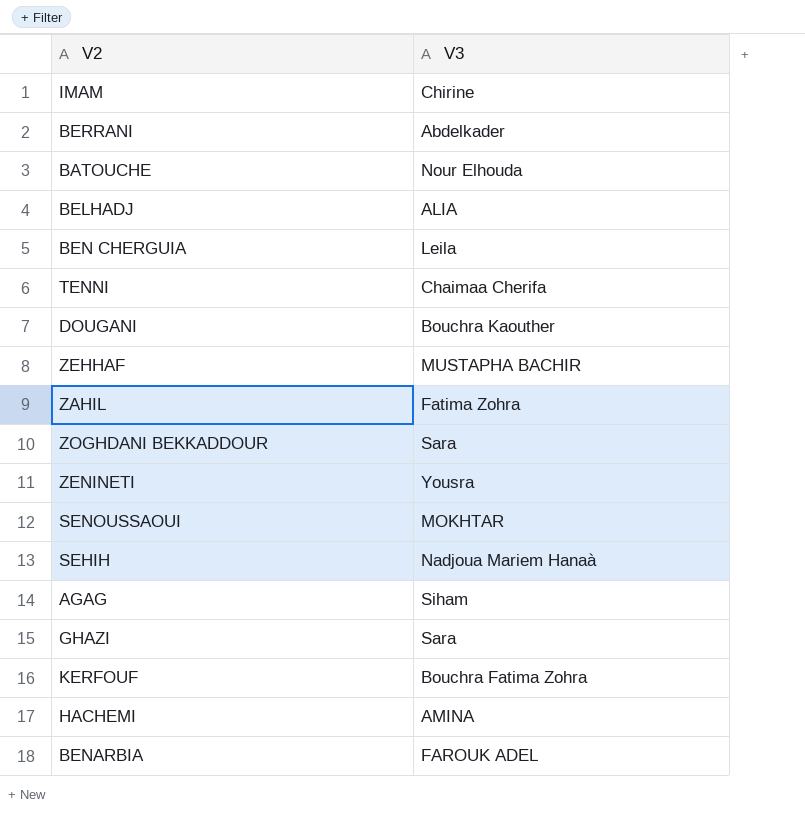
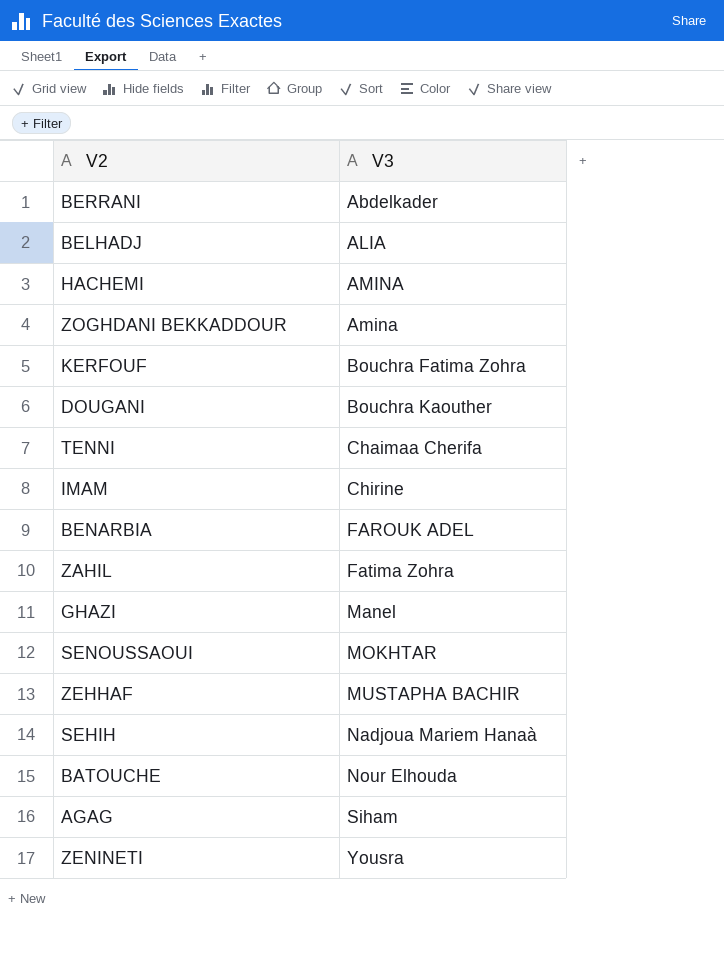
row order: none -> V3 ascending
row BEN CHERGUIA: Leila -> none
ZOGHDANI BEKKADDOUR | V3: Sara -> Amina
GHAZI | V3: Sara -> Manel

